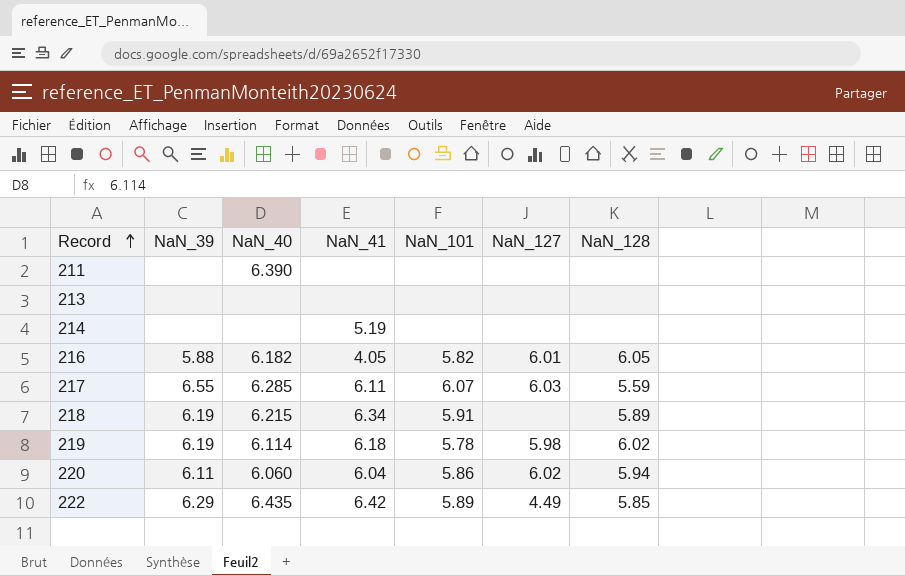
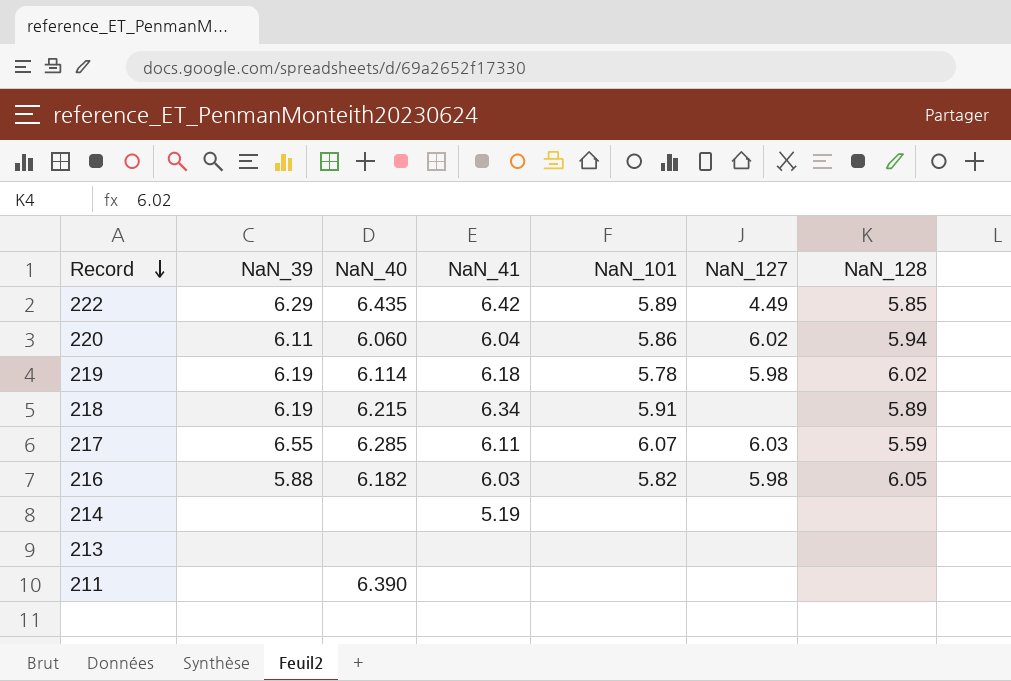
row order: Record ascending -> Record descending
216 | NaN_41: 4.05 -> 6.03
216 | NaN_127: 6.01 -> 5.98

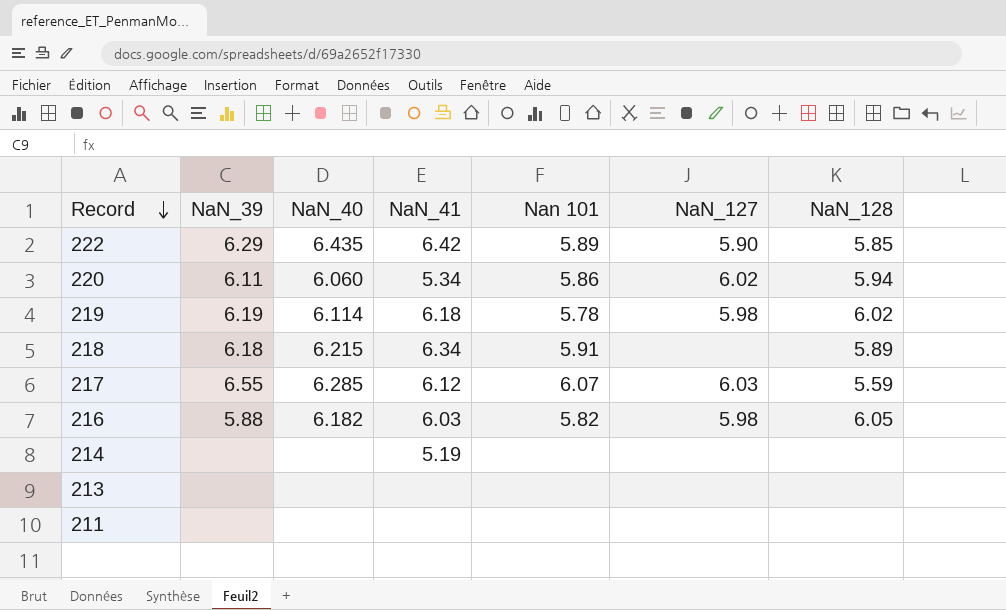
column name: NaN_101 -> Nan 101
222 | NaN_127: 4.49 -> 5.90
220 | NaN_41: 6.04 -> 5.34
218 | NaN_39: 6.19 -> 6.18
217 | NaN_41: 6.11 -> 6.12
211 | NaN_40: 6.390 -> none

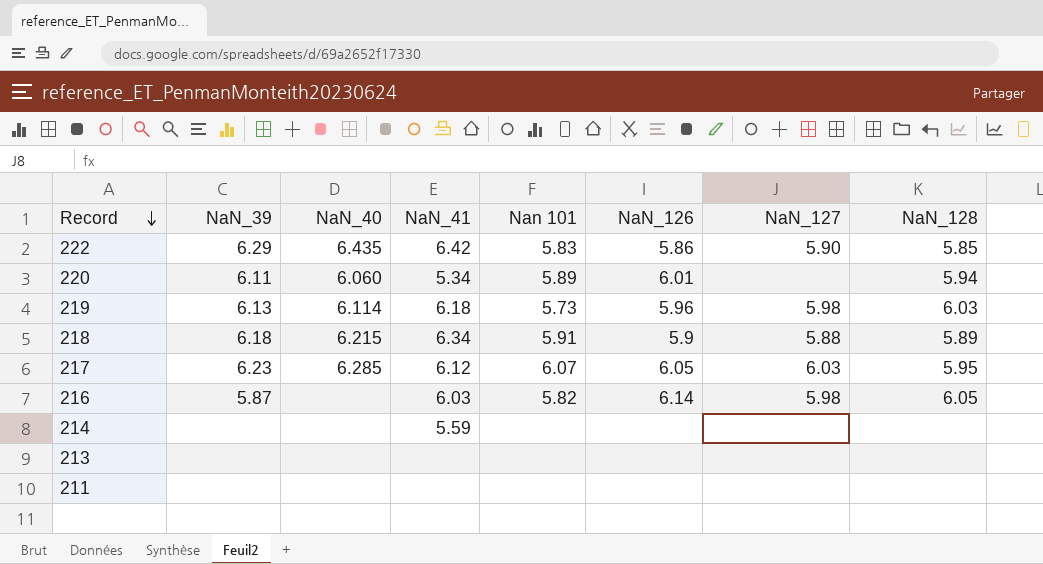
column NaN_126 | position: none -> 6
222 | Nan 101: 5.89 -> 5.83
220 | Nan 101: 5.86 -> 5.89
220 | NaN_127: 6.02 -> none
219 | NaN_39: 6.19 -> 6.13
219 | Nan 101: 5.78 -> 5.73
219 | NaN_128: 6.02 -> 6.03
218 | NaN_127: none -> 5.88
217 | NaN_39: 6.55 -> 6.23
217 | NaN_128: 5.59 -> 5.95
216 | NaN_39: 5.88 -> 5.87
216 | NaN_40: 6.182 -> none
214 | NaN_41: 5.19 -> 5.59

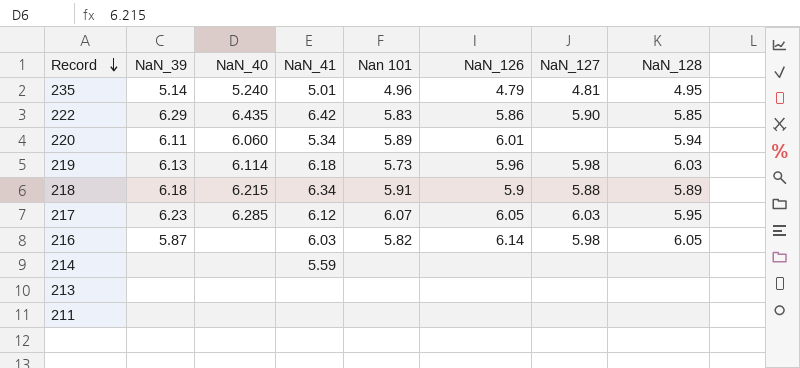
row 235: none -> 5.14 | 5.240 | 5.01 | 4.96 | 4.79 | 4.81 | 4.95

